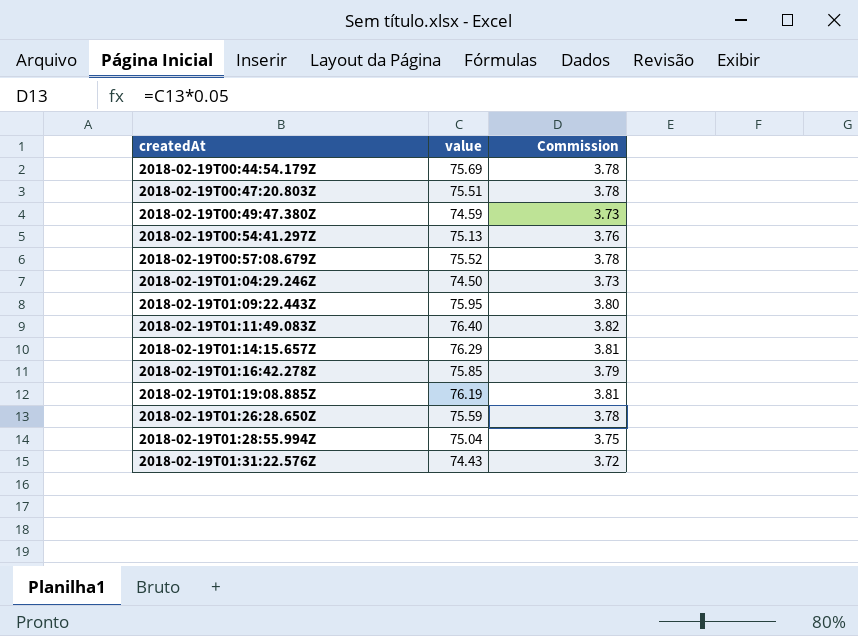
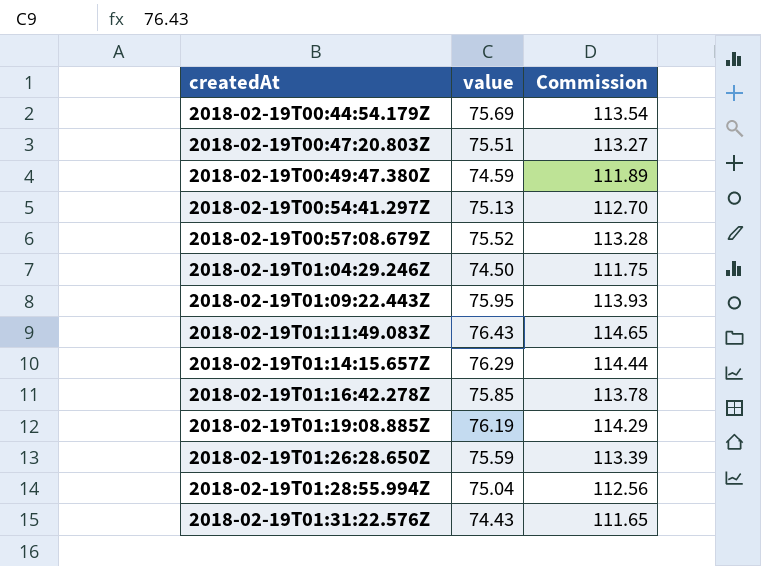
column Commission | formula: [value] * 0.05 -> [value] * 1.5
2018-02-19T01:11:49.083Z | value: 76.40 -> 76.43

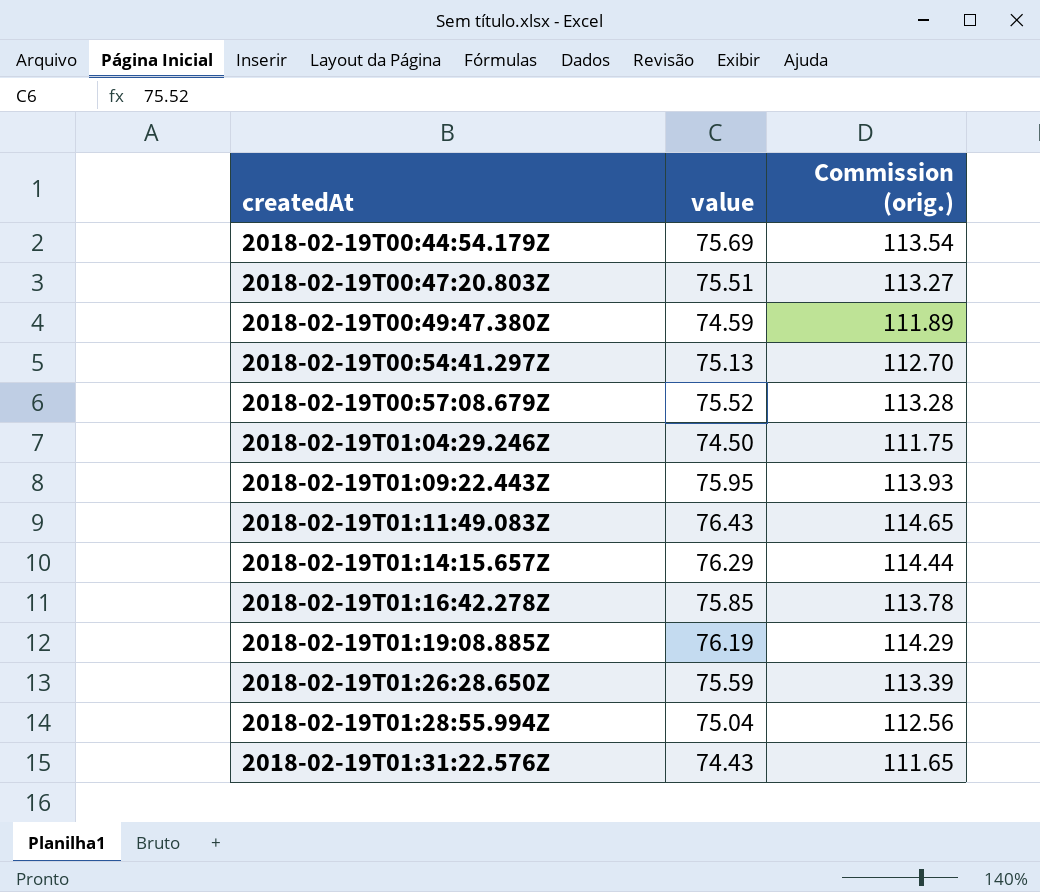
column name: Commission -> Commission (orig.)

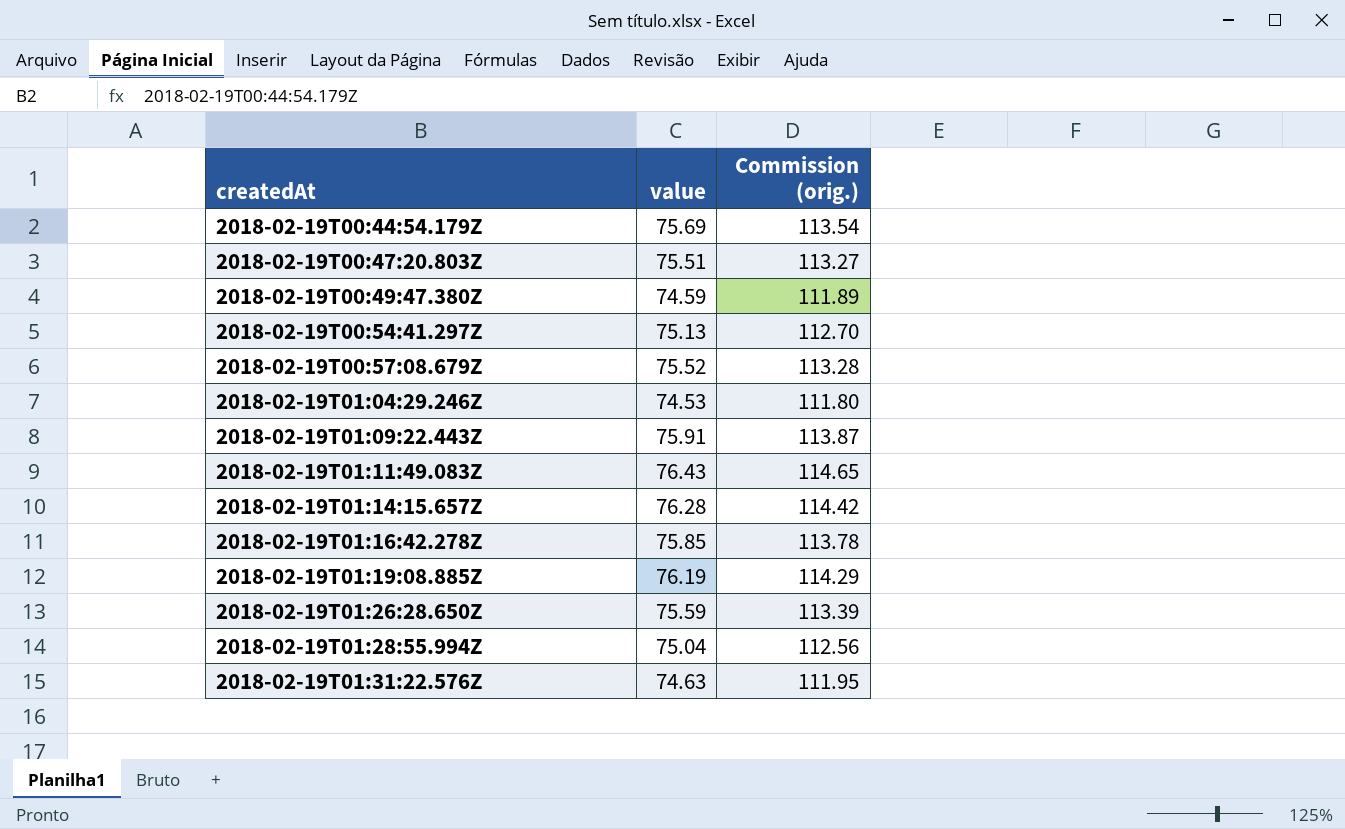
2018-02-19T01:04:29.246Z | value: 74.50 -> 74.53
2018-02-19T01:04:29.246Z | Commission (orig.): 111.75 -> 111.80
2018-02-19T01:09:22.443Z | value: 75.95 -> 75.91
2018-02-19T01:09:22.443Z | Commission (orig.): 113.93 -> 113.87
2018-02-19T01:14:15.657Z | value: 76.29 -> 76.28
2018-02-19T01:14:15.657Z | Commission (orig.): 114.44 -> 114.42
2018-02-19T01:31:22.576Z | value: 74.43 -> 74.63
2018-02-19T01:31:22.576Z | Commission (orig.): 111.65 -> 111.95

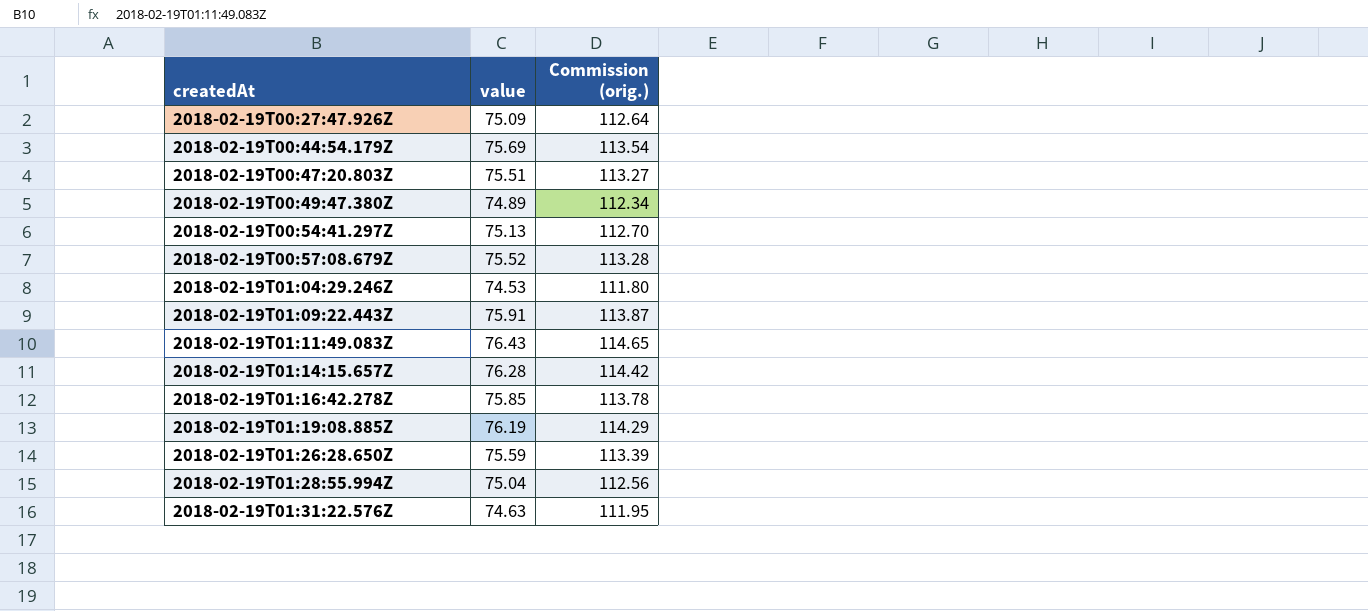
row 2018-02-19T00:27:47.926Z: none -> 75.09 | 112.64
2018-02-19T00:49:47.380Z | value: 74.59 -> 74.89
2018-02-19T00:49:47.380Z | Commission (orig.): 111.89 -> 112.34

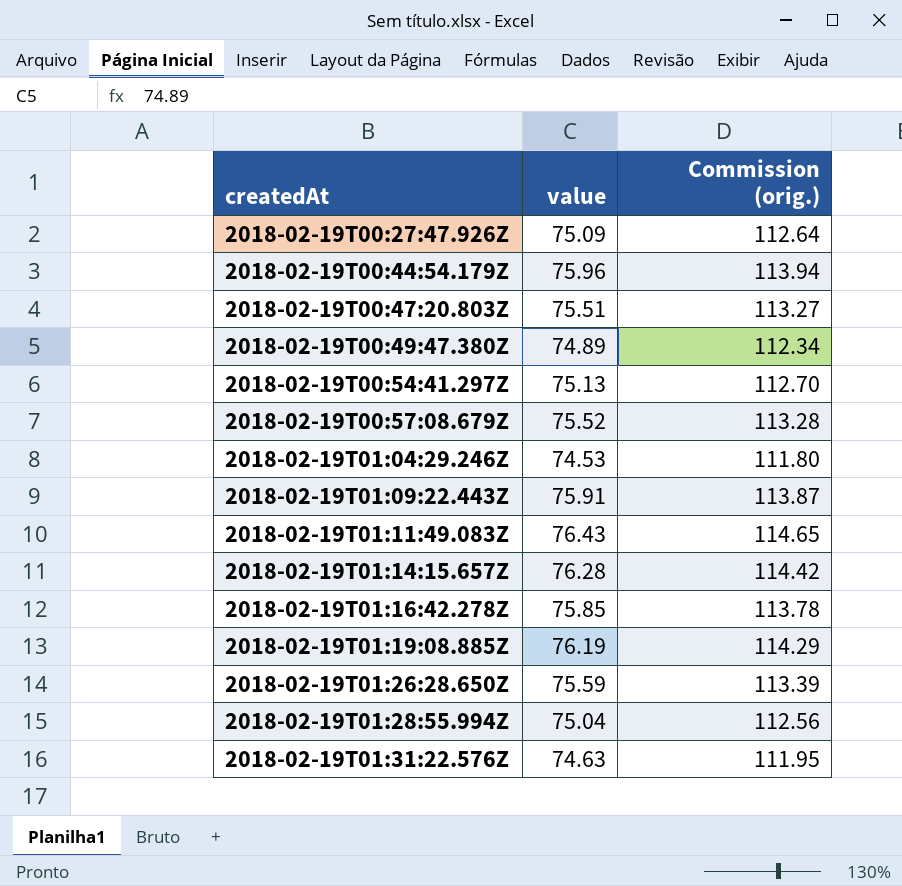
2018-02-19T00:44:54.179Z | value: 75.69 -> 75.96
2018-02-19T00:44:54.179Z | Commission (orig.): 113.54 -> 113.94

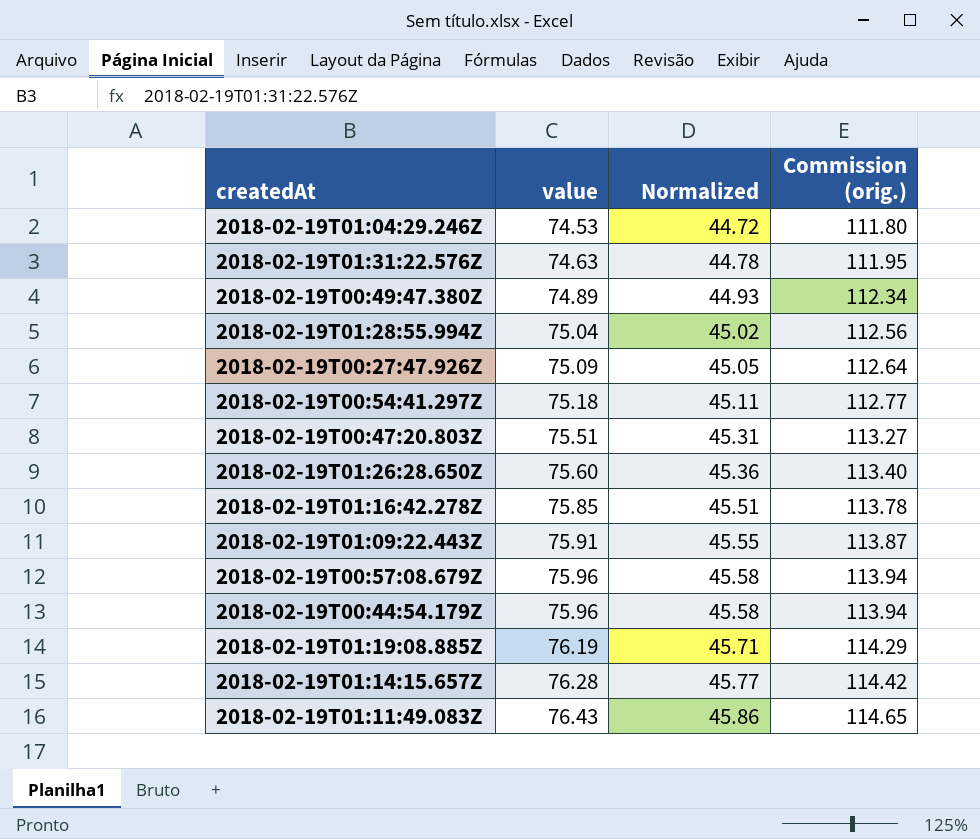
row order: createdAt ascending -> value ascending
column Normalized | formula: none -> [value] * 0.6
2018-02-19T00:54:41.297Z | value: 75.13 -> 75.18
2018-02-19T00:54:41.297Z | Commission (orig.): 112.70 -> 112.77
2018-02-19T01:26:28.650Z | value: 75.59 -> 75.60
2018-02-19T01:26:28.650Z | Commission (orig.): 113.39 -> 113.40
2018-02-19T00:57:08.679Z | value: 75.52 -> 75.96
2018-02-19T00:57:08.679Z | Commission (orig.): 113.28 -> 113.94

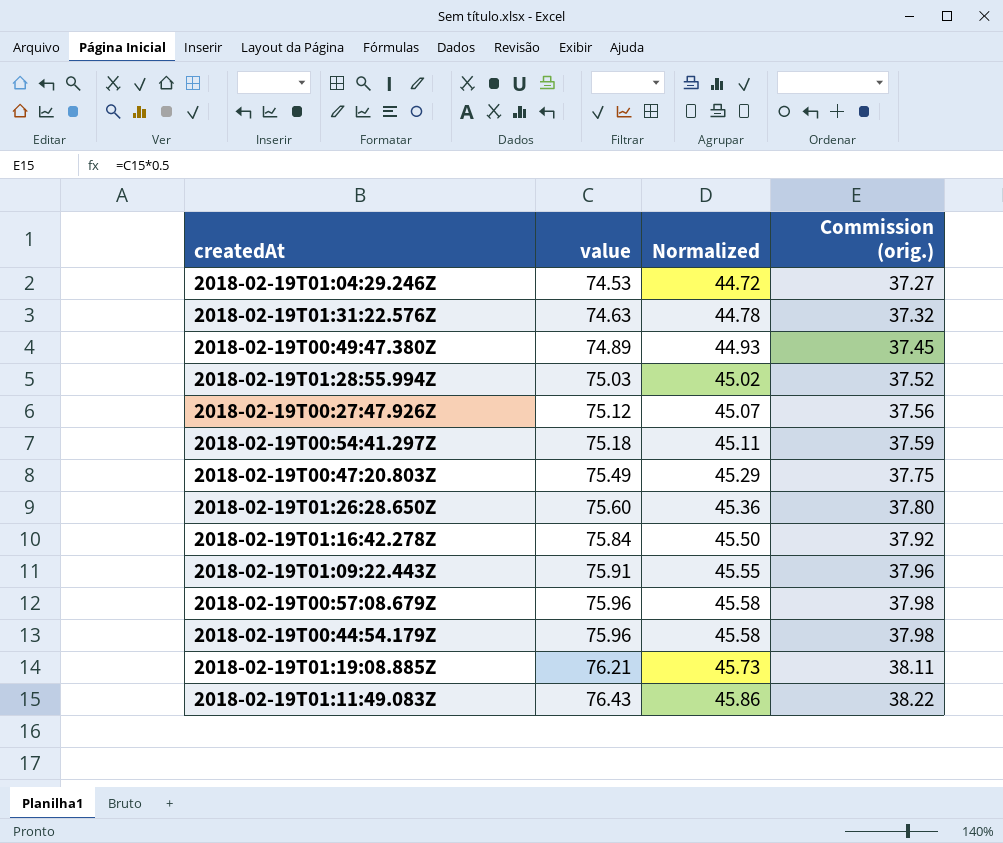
column Commission (orig.) | formula: [value] * 1.5 -> [value] * 0.5
row 2018-02-19T01:14:15.657Z: 76.28 | 45.77 | 114.42 -> none
2018-02-19T01:28:55.994Z | value: 75.04 -> 75.03
2018-02-19T00:27:47.926Z | value: 75.09 -> 75.12
2018-02-19T00:27:47.926Z | Normalized: 45.05 -> 45.07
2018-02-19T00:47:20.803Z | value: 75.51 -> 75.49
2018-02-19T00:47:20.803Z | Normalized: 45.31 -> 45.29
2018-02-19T01:16:42.278Z | value: 75.85 -> 75.84
2018-02-19T01:16:42.278Z | Normalized: 45.51 -> 45.50
2018-02-19T01:19:08.885Z | value: 76.19 -> 76.21
2018-02-19T01:19:08.885Z | Normalized: 45.71 -> 45.73

